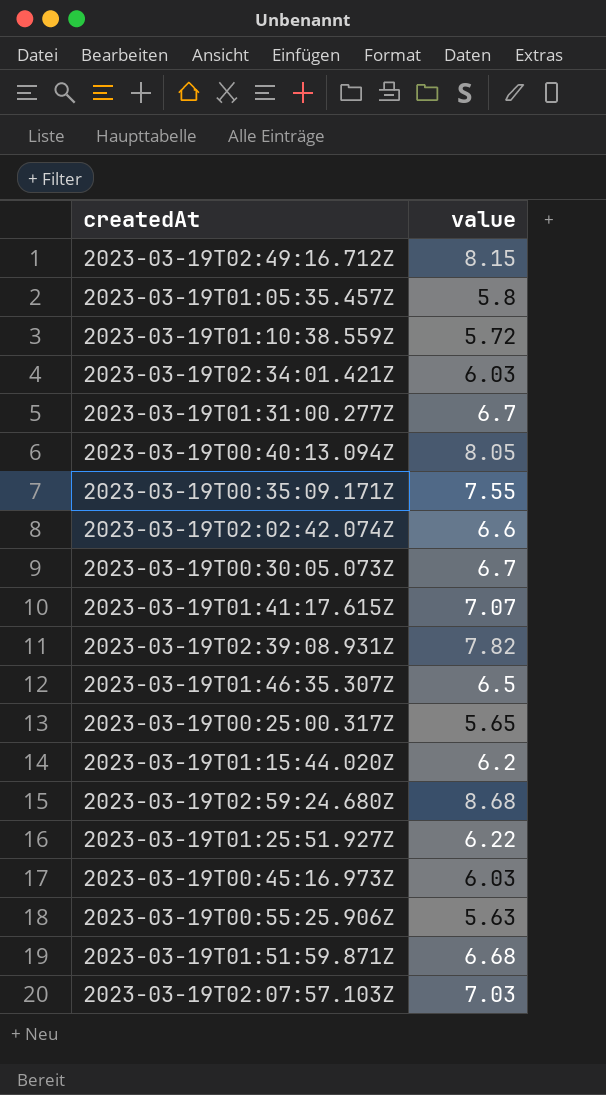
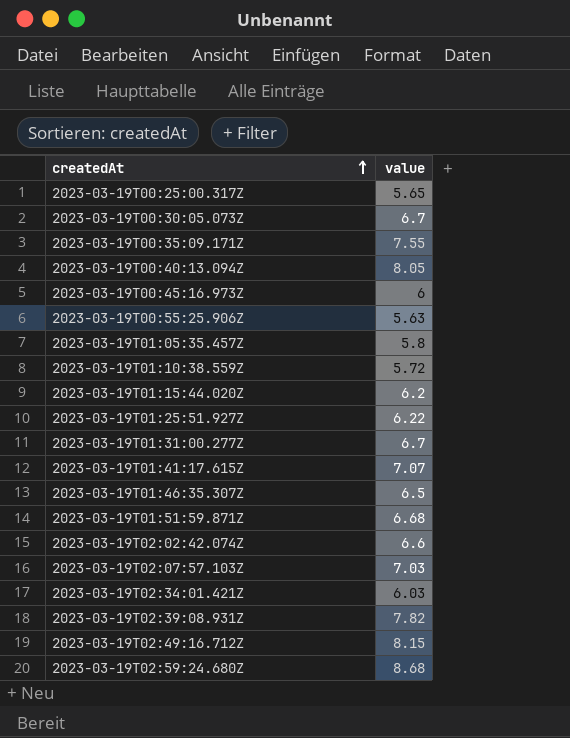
row order: none -> createdAt ascending
2023-03-19T00:45:16.973Z | value: 6.03 -> 6

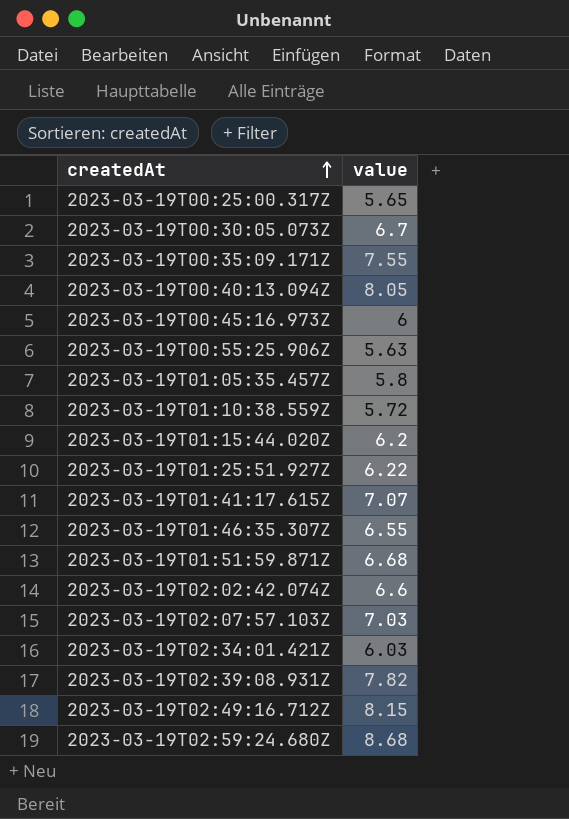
row 2023-03-19T01:31:00.277Z: 6.7 -> none
2023-03-19T01:46:35.307Z | value: 6.5 -> 6.55

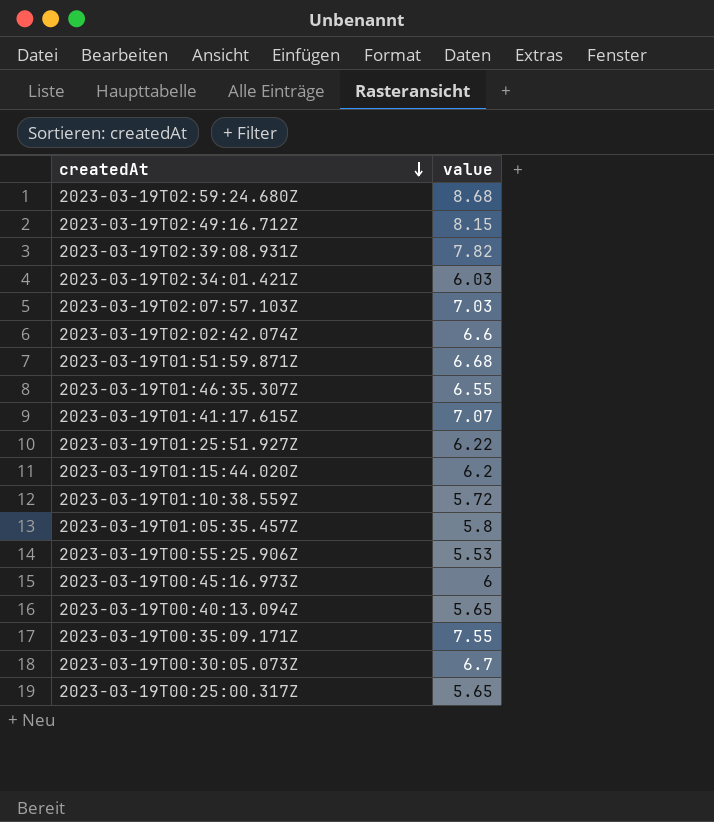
row order: createdAt ascending -> createdAt descending
2023-03-19T00:55:25.906Z | value: 5.63 -> 5.53
2023-03-19T00:40:13.094Z | value: 8.05 -> 5.65

